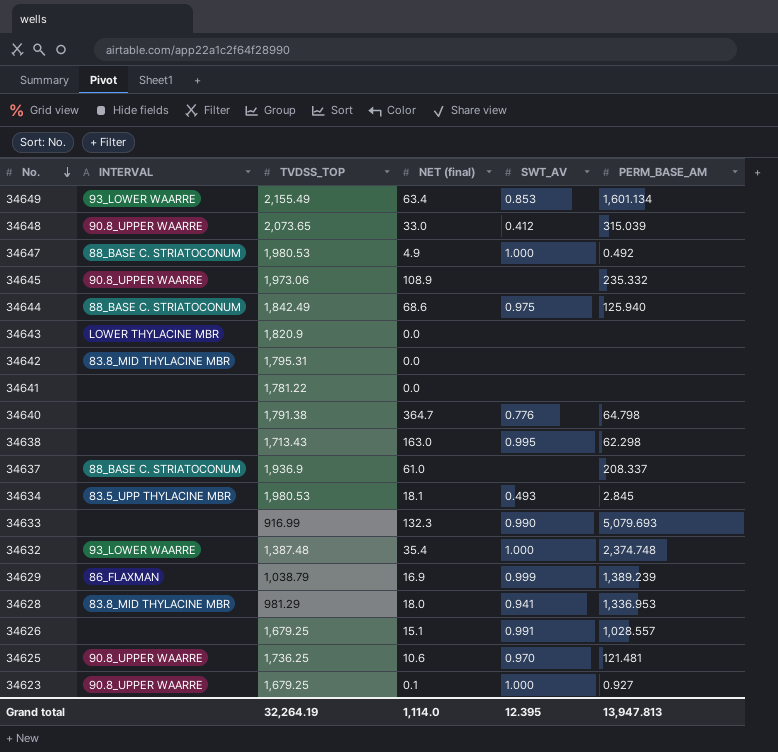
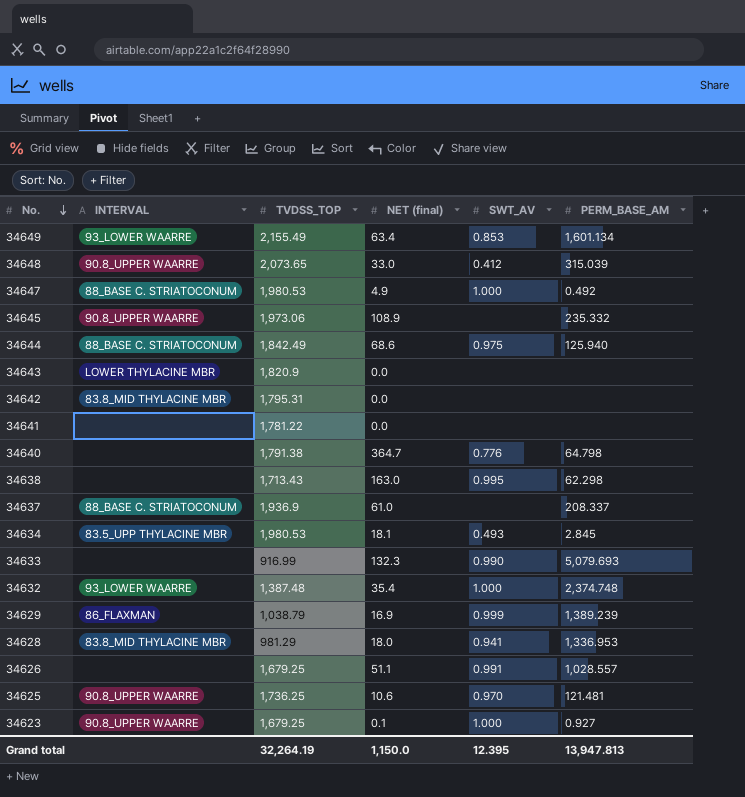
34626 | NET (final): 15.1 -> 51.1
Grand total | NET (final): 1,114.0 -> 1,150.0

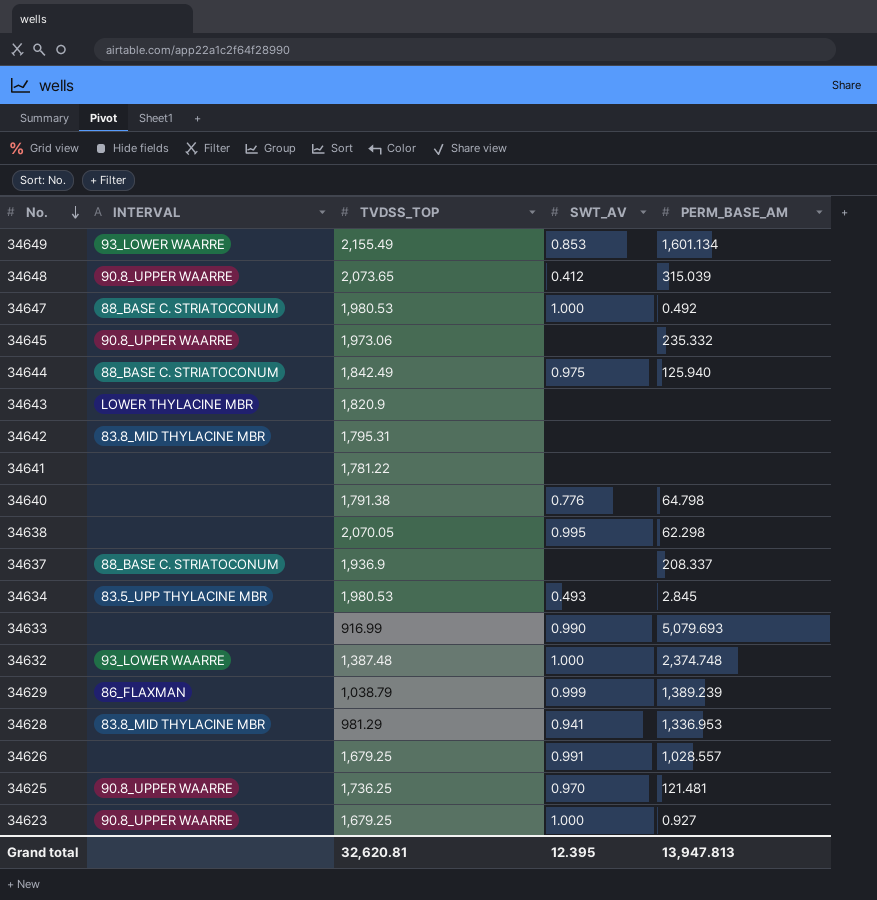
column NET (final) | position: 4 -> none
34638 | TVDSS_TOP: 1,713.43 -> 2,070.05
Grand total | TVDSS_TOP: 32,264.19 -> 32,620.81

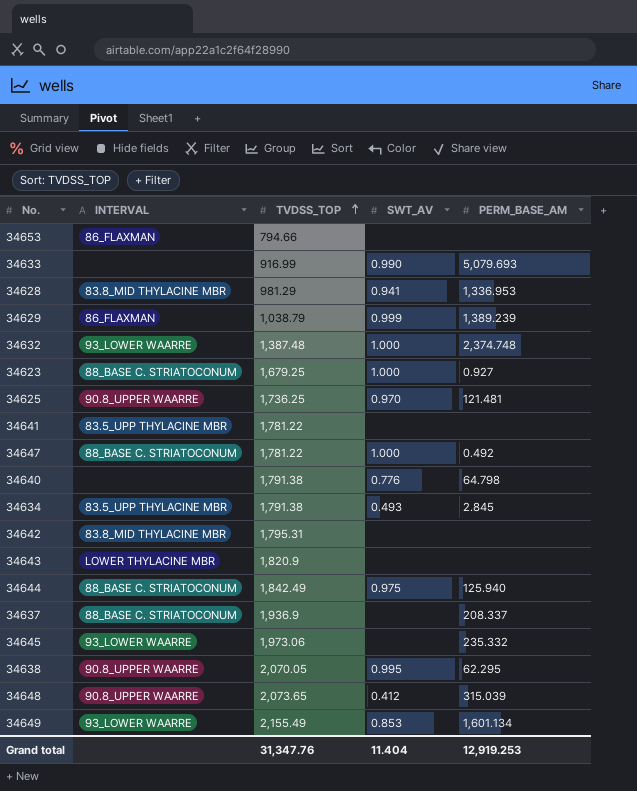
row order: No. descending -> TVDSS_TOP ascending
row 34626: none | 1,679.25 | 0.991 | 1,028.557 -> none
row 34653: none -> 86_FLAXMAN | 794.66 | none | none
34623 | INTERVAL: 90.8_UPPER WAARRE -> 88_BASE C. STRIATOCONUM
34641 | INTERVAL: none -> 83.5_UPP THYLACINE MBR
34647 | TVDSS_TOP: 1,980.53 -> 1,781.22
34634 | TVDSS_TOP: 1,980.53 -> 1,791.38
34645 | INTERVAL: 90.8_UPPER WAARRE -> 93_LOWER WAARRE
34638 | INTERVAL: none -> 90.8_UPPER WAARRE
34638 | PERM_BASE_AM: 62.298 -> 62.295
Grand total | TVDSS_TOP: 32,620.81 -> 31,347.76
Grand total | SWT_AV: 12.395 -> 11.404
Grand total | PERM_BASE_AM: 13,947.813 -> 12,919.253

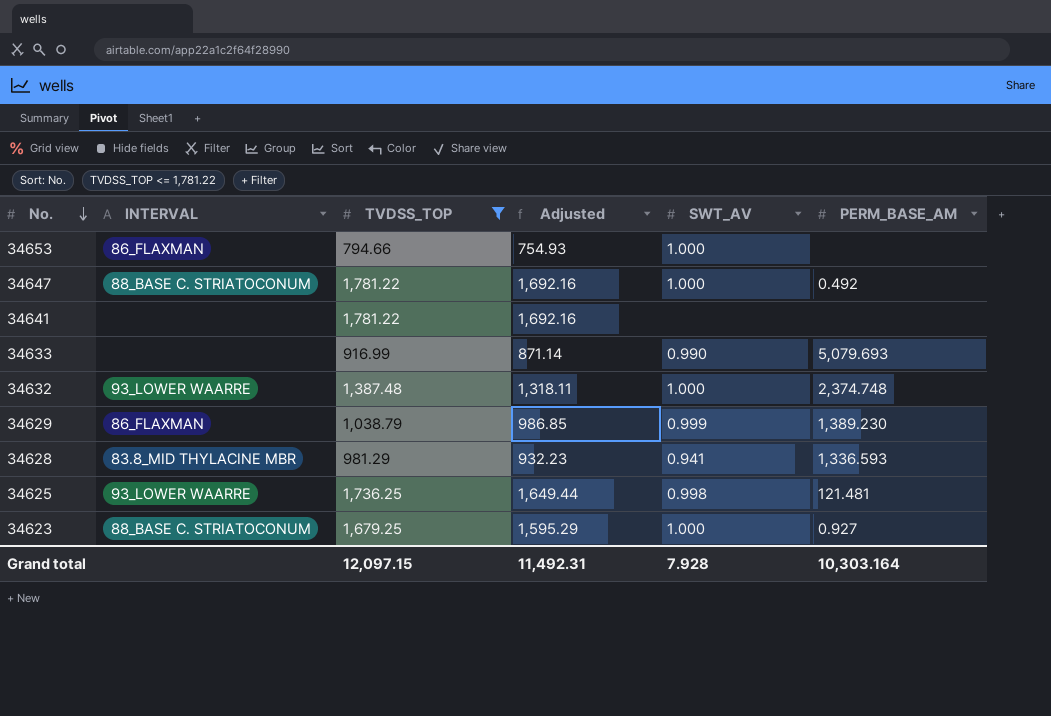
filter: none -> TVDSS_TOP <= 1,781.22
row order: TVDSS_TOP ascending -> No. descending
column Adjusted | formula: none -> [TVDSS_TOP] * 0.95
34653 | SWT_AV: none -> 1.000
34641 | INTERVAL: 83.5_UPP THYLACINE MBR -> none
34629 | PERM_BASE_AM: 1,389.239 -> 1,389.230
34628 | PERM_BASE_AM: 1,336.953 -> 1,336.593
34625 | INTERVAL: 90.8_UPPER WAARRE -> 93_LOWER WAARRE
34625 | SWT_AV: 0.970 -> 0.998
Grand total | TVDSS_TOP: 31,347.76 -> 12,097.15
Grand total | SWT_AV: 11.404 -> 7.928
Grand total | PERM_BASE_AM: 12,919.253 -> 10,303.164

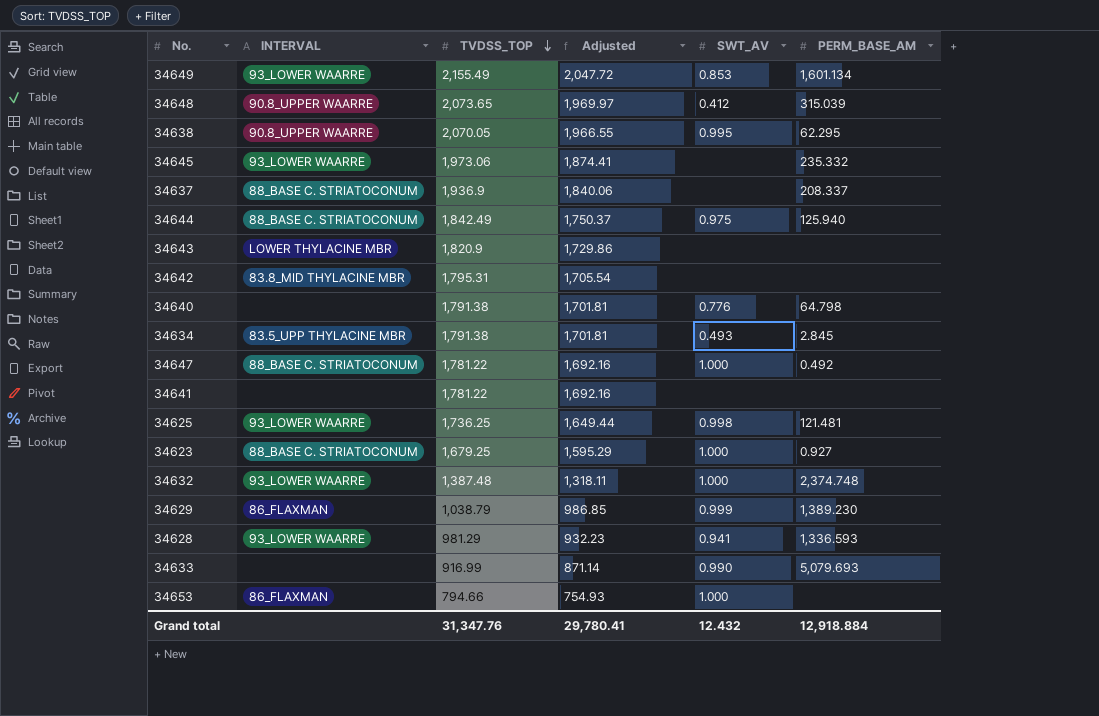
filter: TVDSS_TOP <= 1,781.22 -> none
row order: No. descending -> TVDSS_TOP descending
34628 | INTERVAL: 83.8_MID THYLACINE MBR -> 93_LOWER WAARRE
Grand total | TVDSS_TOP: 12,097.15 -> 31,347.76
Grand total | Adjusted: 11,492.31 -> 29,780.41
Grand total | SWT_AV: 7.928 -> 12.432
Grand total | PERM_BASE_AM: 10,303.164 -> 12,918.884

